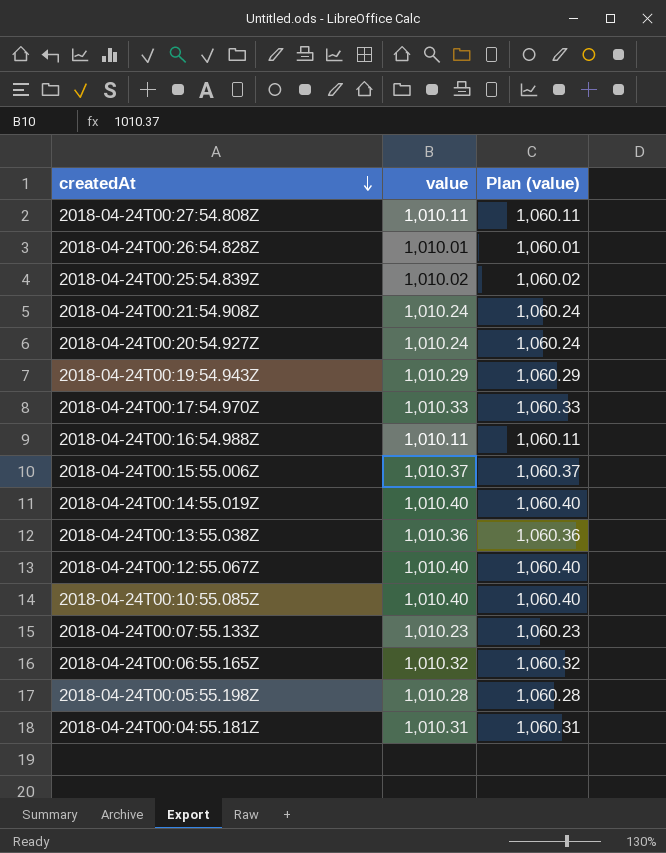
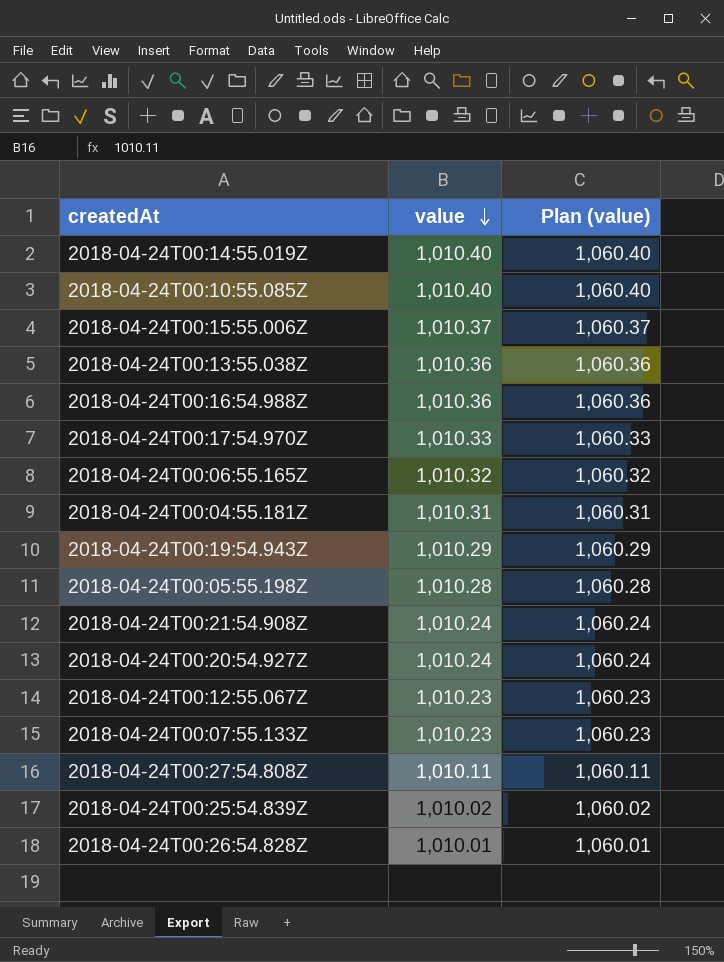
row order: createdAt descending -> value descending
2018-04-24T00:16:54.988Z | value: 1,010.11 -> 1,010.36
2018-04-24T00:16:54.988Z | Plan (value): 1,060.11 -> 1,060.36
2018-04-24T00:12:55.067Z | value: 1,010.40 -> 1,010.23
2018-04-24T00:12:55.067Z | Plan (value): 1,060.40 -> 1,060.23

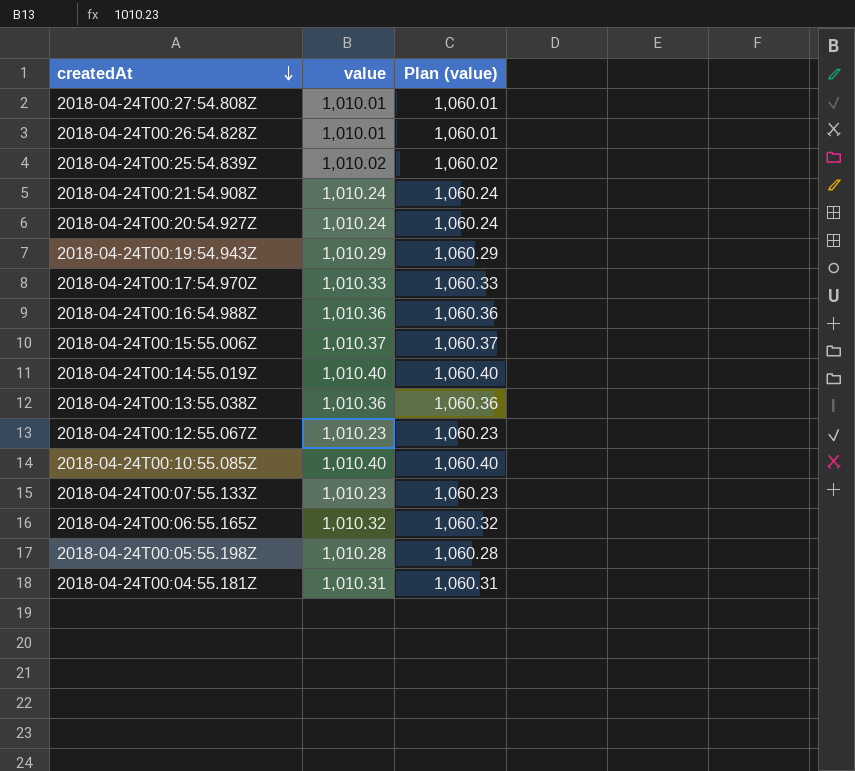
row order: value descending -> createdAt descending
2018-04-24T00:27:54.808Z | value: 1,010.11 -> 1,010.01
2018-04-24T00:27:54.808Z | Plan (value): 1,060.11 -> 1,060.01

